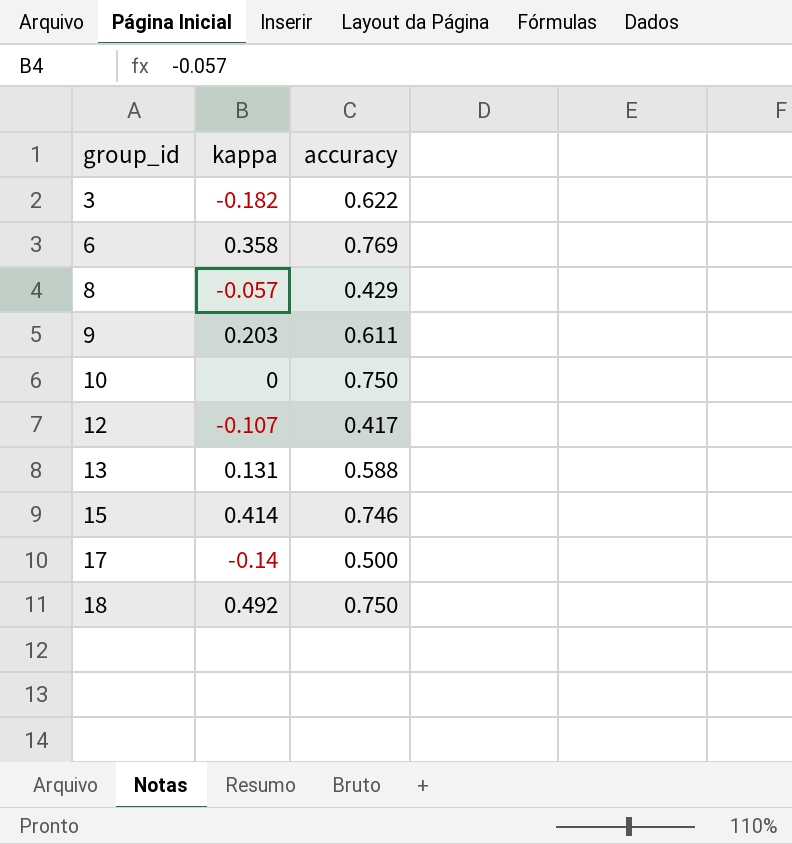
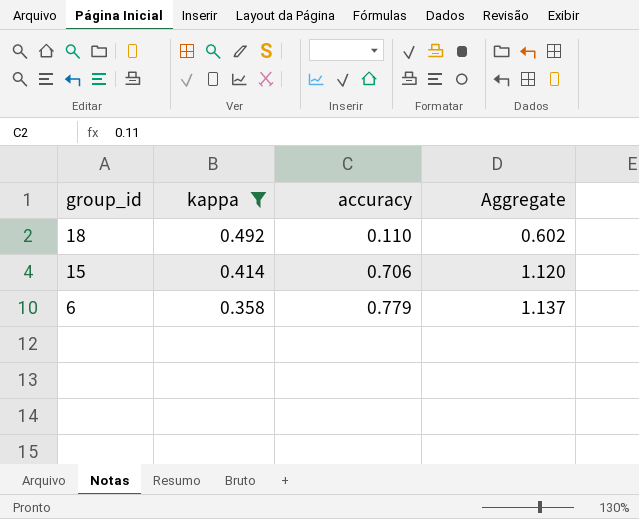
filter: none -> kappa >= 0.358
row order: group_id ascending -> group_id descending
column Aggregate | formula: none -> [kappa] + [accuracy]
18 | accuracy: 0.750 -> 0.110
15 | accuracy: 0.746 -> 0.706
6 | accuracy: 0.769 -> 0.779

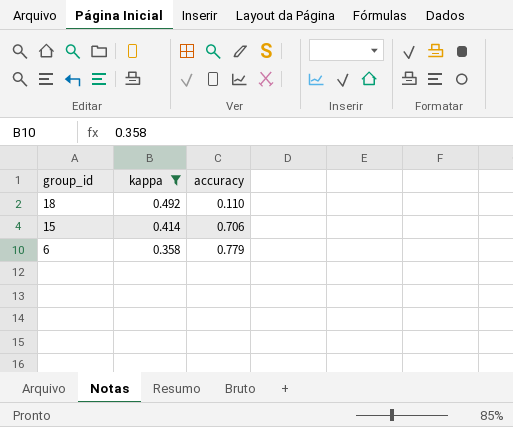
column Aggregate | formula: [kappa] + [accuracy] -> none

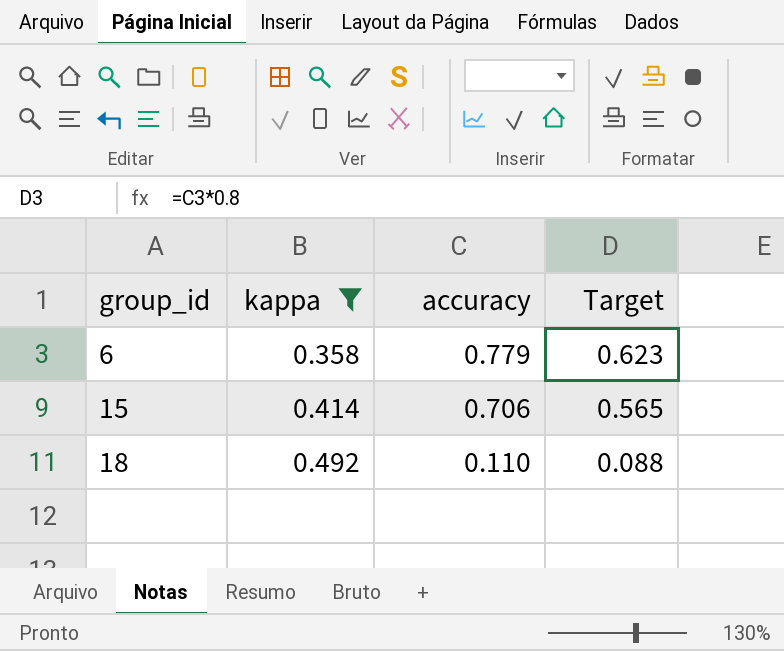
row order: group_id descending -> group_id ascending
column Target | formula: none -> [accuracy] * 0.8

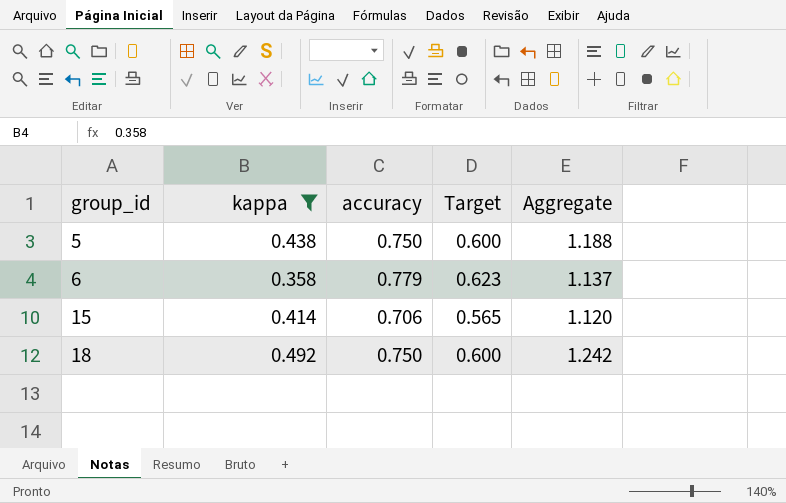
column Aggregate | formula: none -> [kappa] + [accuracy]
row 5: none -> 0.438 | 0.750 | 0.600 | 1.188
18 | accuracy: 0.110 -> 0.750
18 | Target: 0.088 -> 0.600

